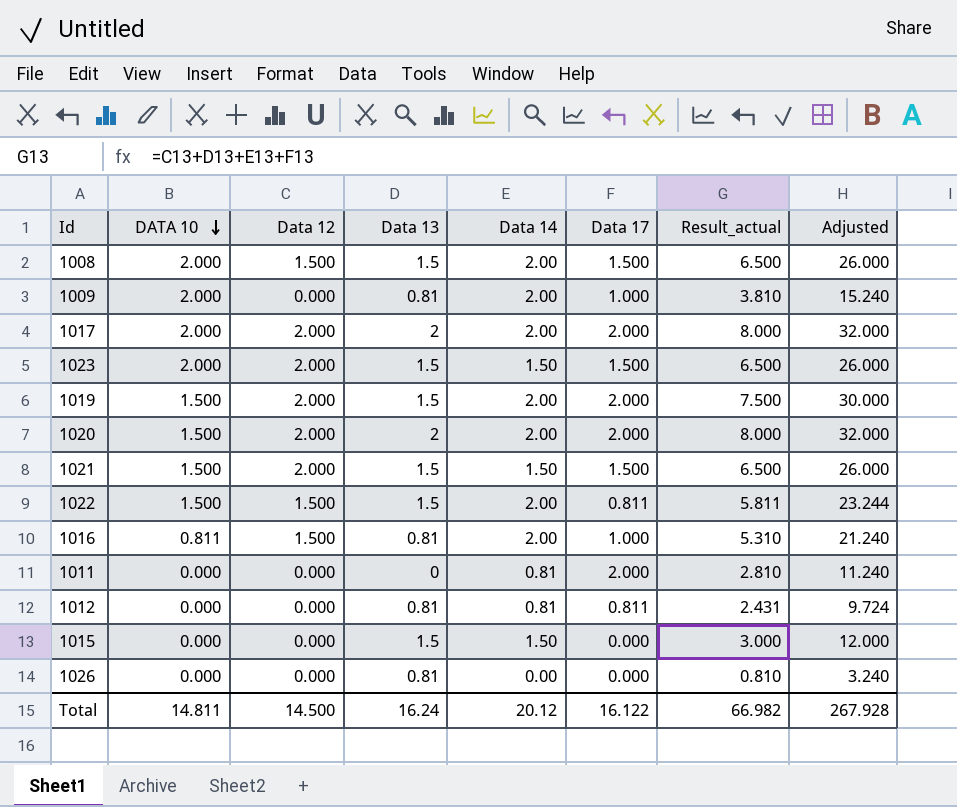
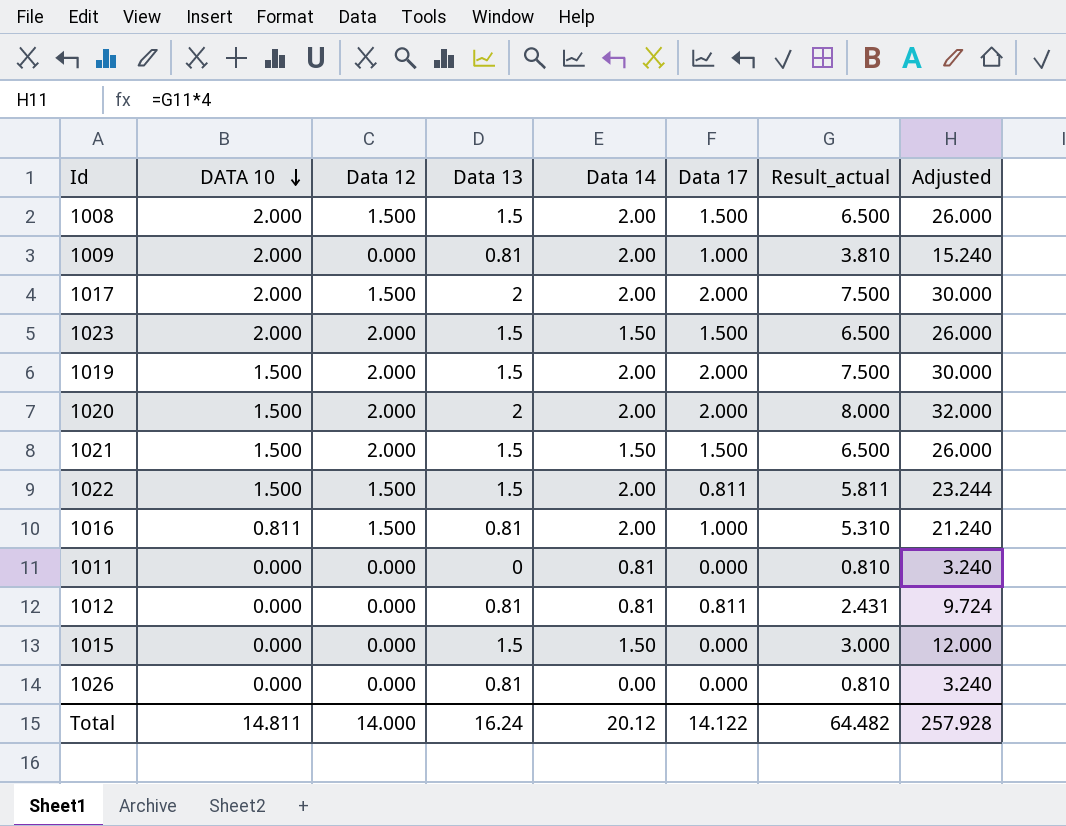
1017 | Data 12: 2.000 -> 1.500
1017 | Result_actual: 8.000 -> 7.500
1017 | Adjusted: 32.000 -> 30.000
1011 | Data 17: 2.000 -> 0.000
1011 | Result_actual: 2.810 -> 0.810
1011 | Adjusted: 11.240 -> 3.240
Total | Data 12: 14.500 -> 14.000
Total | Data 17: 16.122 -> 14.122
Total | Result_actual: 66.982 -> 64.482
Total | Adjusted: 267.928 -> 257.928

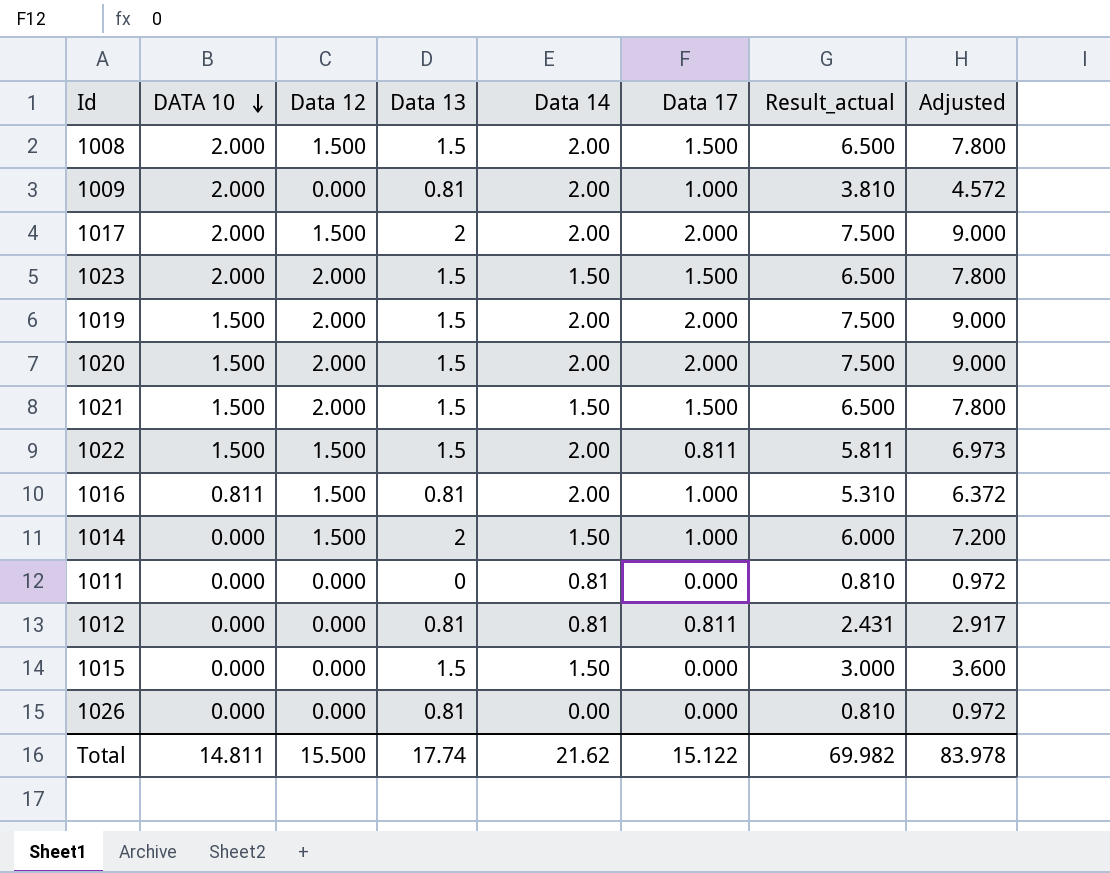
column Adjusted | formula: [Result_actual] * 4 -> [Result_actual] * 1.2
1020 | Data 13: 2 -> 1.5
1020 | Result_actual: 8.000 -> 7.500
row 1014: none -> 0.000 | 1.500 | 2 | 1.50 | 1.000 | 6.000 | 7.200
Total | Data 12: 14.000 -> 15.500
Total | Data 13: 16.24 -> 17.74
Total | Data 14: 20.12 -> 21.62
Total | Data 17: 14.122 -> 15.122
Total | Result_actual: 64.482 -> 69.982
Total | Adjusted: 257.928 -> 83.978

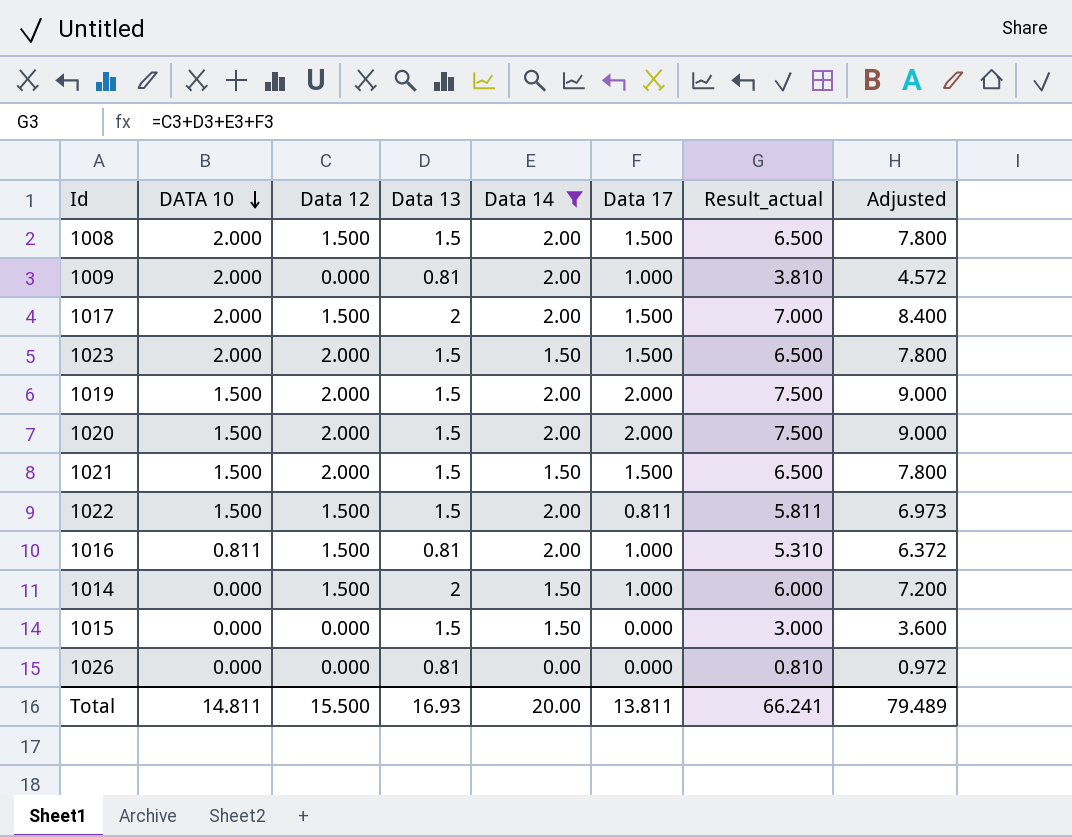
filter: none -> Data 14 != 0.81
1017 | Data 17: 2.000 -> 1.500
1017 | Result_actual: 7.500 -> 7.000
1017 | Adjusted: 9.000 -> 8.400
Total | Data 13: 17.74 -> 16.93
Total | Data 14: 21.62 -> 20.00
Total | Data 17: 15.122 -> 13.811
Total | Result_actual: 69.982 -> 66.241
Total | Adjusted: 83.978 -> 79.489

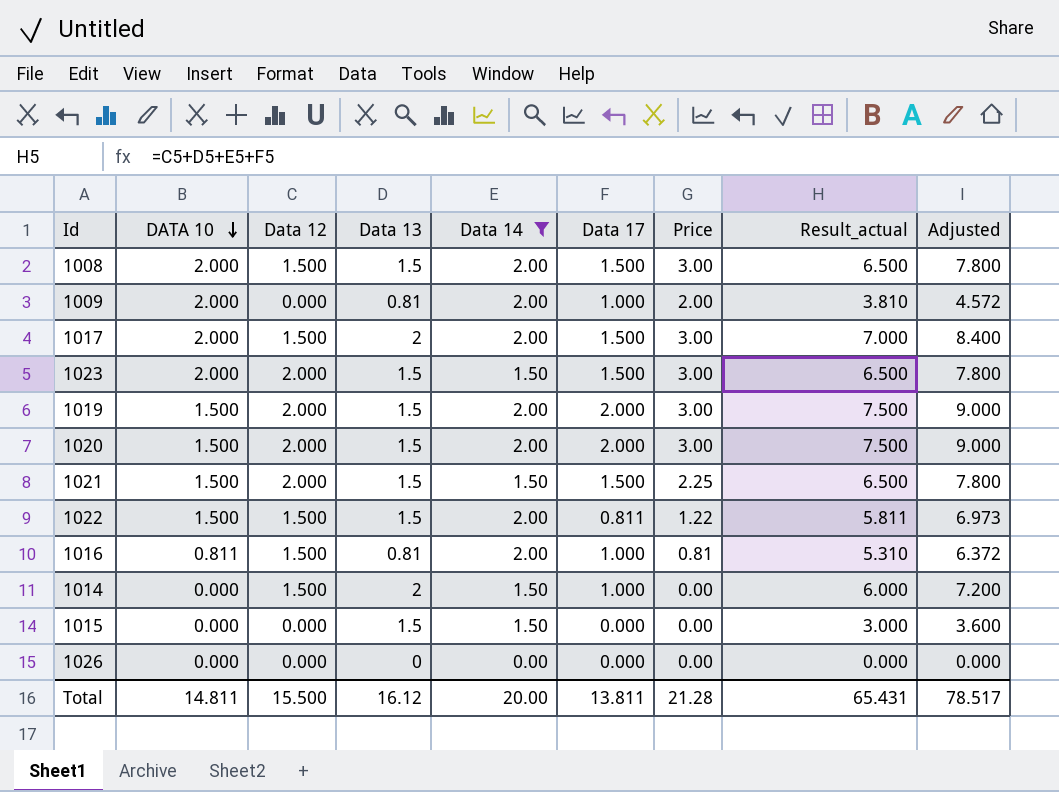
column Price | formula: none -> [DATA 10] * [Data 17]
1026 | Data 13: 0.81 -> 0
1026 | Result_actual: 0.810 -> 0.000
1026 | Adjusted: 0.972 -> 0.000
Total | Data 13: 16.93 -> 16.12
Total | Result_actual: 66.241 -> 65.431
Total | Adjusted: 79.489 -> 78.517

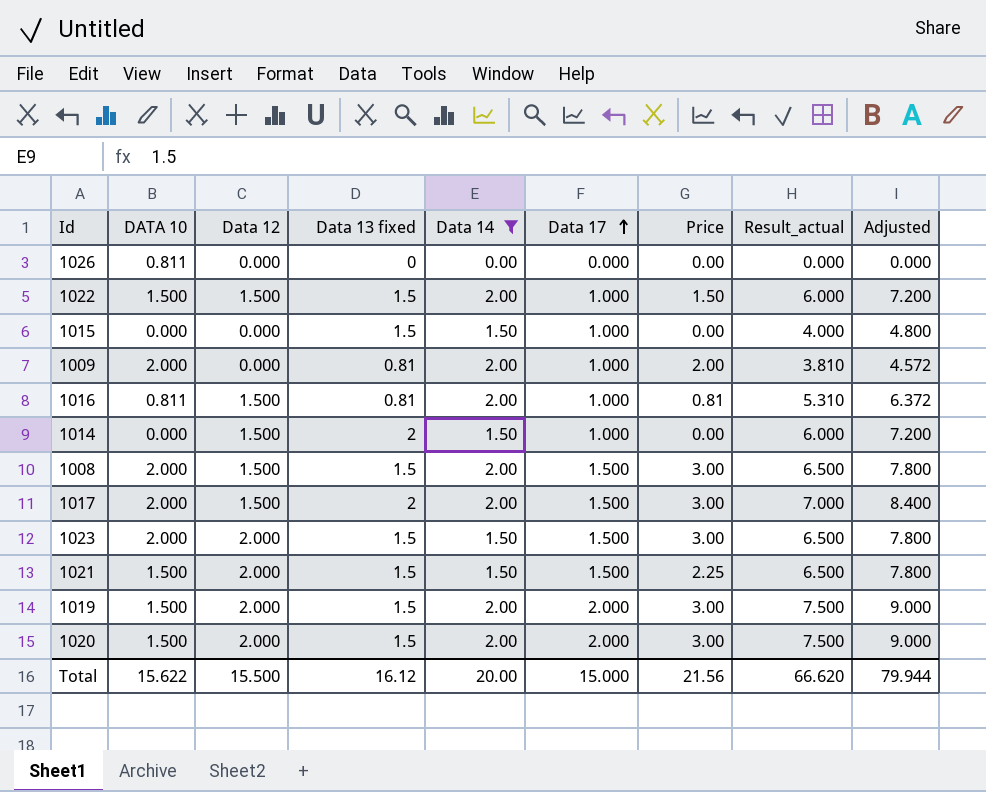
row order: DATA 10 descending -> Data 17 ascending
column name: Data 13 -> Data 13 fixed
1026 | DATA 10: 0.000 -> 0.811
1022 | Data 17: 0.811 -> 1.000
1022 | Price: 1.22 -> 1.50
1022 | Result_actual: 5.811 -> 6.000
1022 | Adjusted: 6.973 -> 7.200
1015 | Data 17: 0.000 -> 1.000
1015 | Result_actual: 3.000 -> 4.000
1015 | Adjusted: 3.600 -> 4.800
Total | DATA 10: 14.811 -> 15.622
Total | Data 17: 13.811 -> 15.000
Total | Price: 21.28 -> 21.56
Total | Result_actual: 65.431 -> 66.620
Total | Adjusted: 78.517 -> 79.944

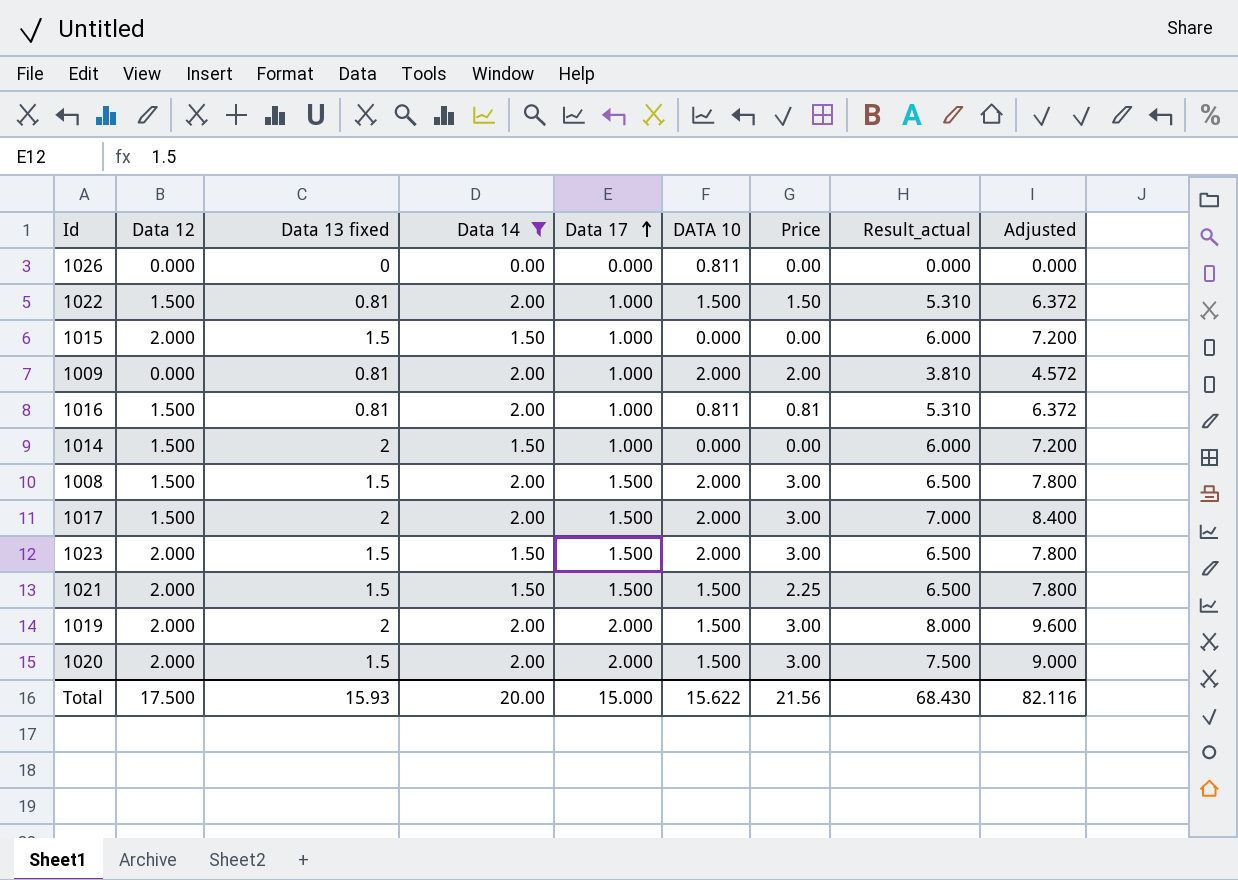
column DATA 10 | position: 2 -> 6
1022 | Data 13 fixed: 1.5 -> 0.81
1022 | Result_actual: 6.000 -> 5.310
1022 | Adjusted: 7.200 -> 6.372
1015 | Data 12: 0.000 -> 2.000
1015 | Result_actual: 4.000 -> 6.000
1015 | Adjusted: 4.800 -> 7.200
1019 | Data 13 fixed: 1.5 -> 2
1019 | Result_actual: 7.500 -> 8.000
1019 | Adjusted: 9.000 -> 9.600
Total | Data 12: 15.500 -> 17.500
Total | Data 13 fixed: 16.12 -> 15.93
Total | Result_actual: 66.620 -> 68.430
Total | Adjusted: 79.944 -> 82.116

